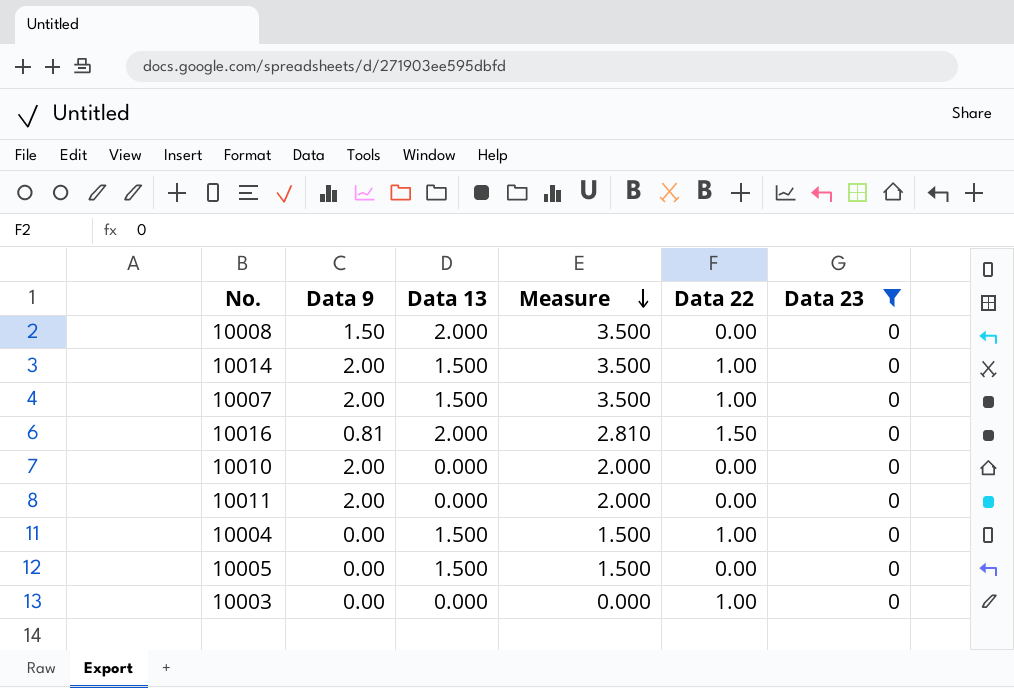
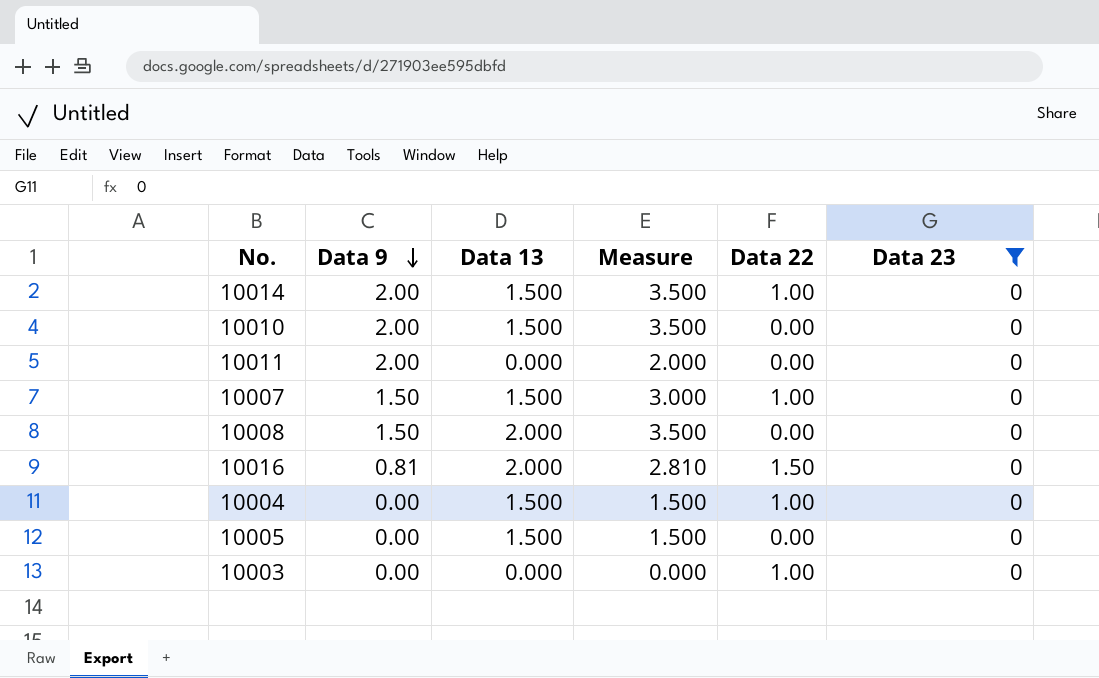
row order: Measure descending -> Data 9 descending
10010 | Data 13: 0.000 -> 1.500
10010 | Measure: 2.000 -> 3.500
10007 | Data 9: 2.00 -> 1.50
10007 | Measure: 3.500 -> 3.000

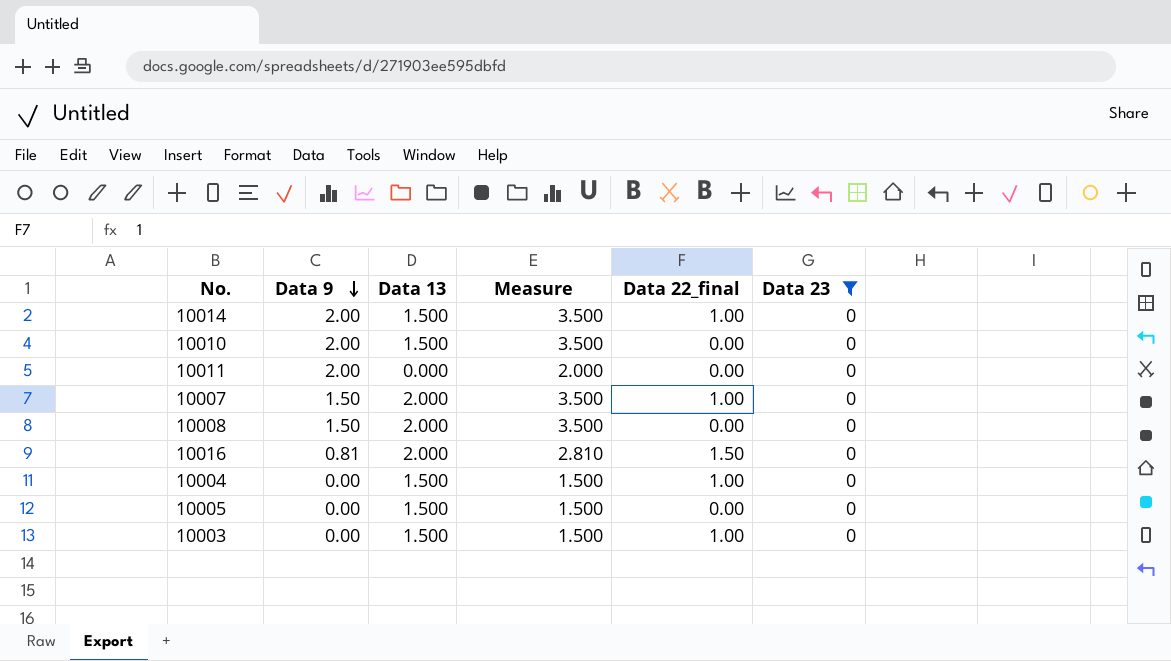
column name: Data 22 -> Data 22_final
10007 | Data 13: 1.500 -> 2.000
10007 | Measure: 3.000 -> 3.500
10003 | Data 13: 0.000 -> 1.500
10003 | Measure: 0.000 -> 1.500

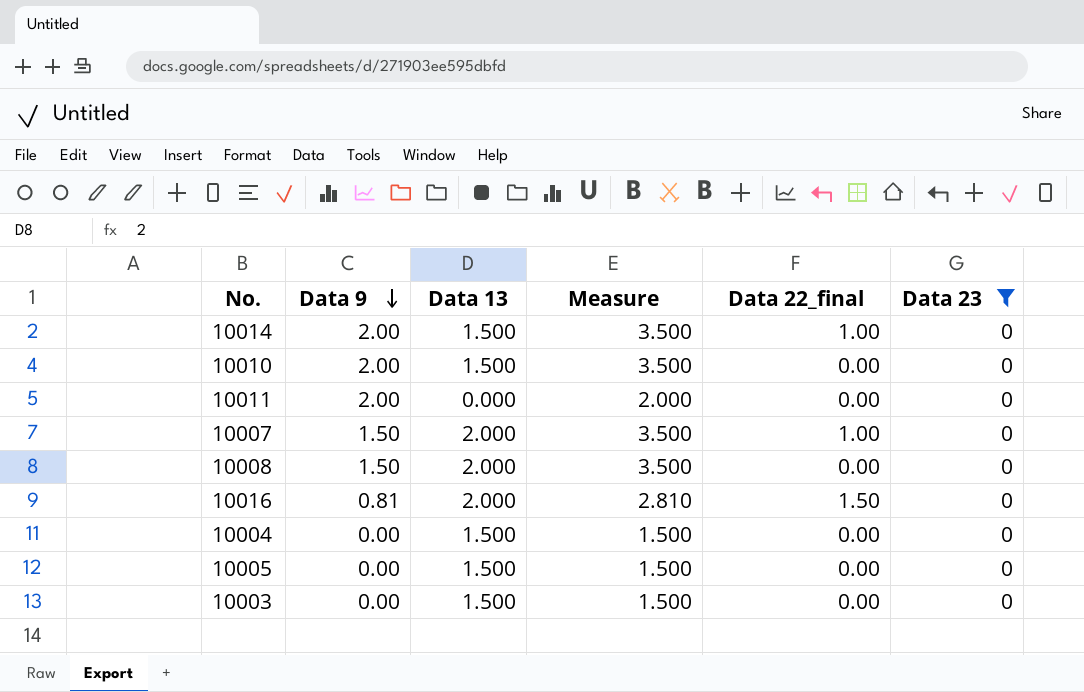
10004 | Data 22_final: 1.00 -> 0.00
10003 | Data 22_final: 1.00 -> 0.00

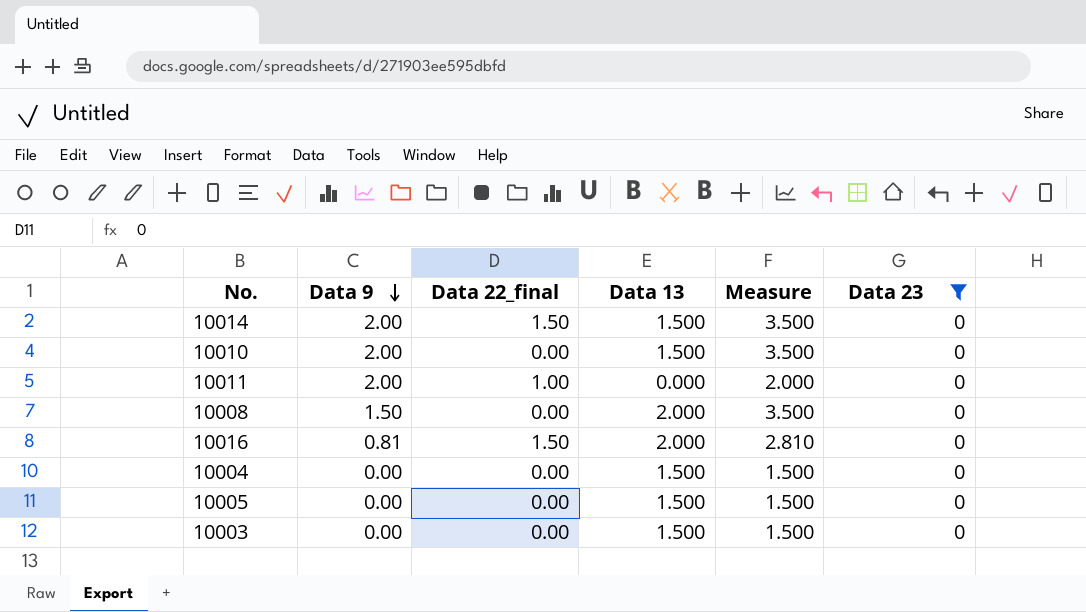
column Data 22_final | position: 5 -> 3
row 10007: 1.50 | 2.000 | 3.500 | 1.00 | 0 -> none
10014 | Data 22_final: 1.00 -> 1.50
10011 | Data 22_final: 0.00 -> 1.00

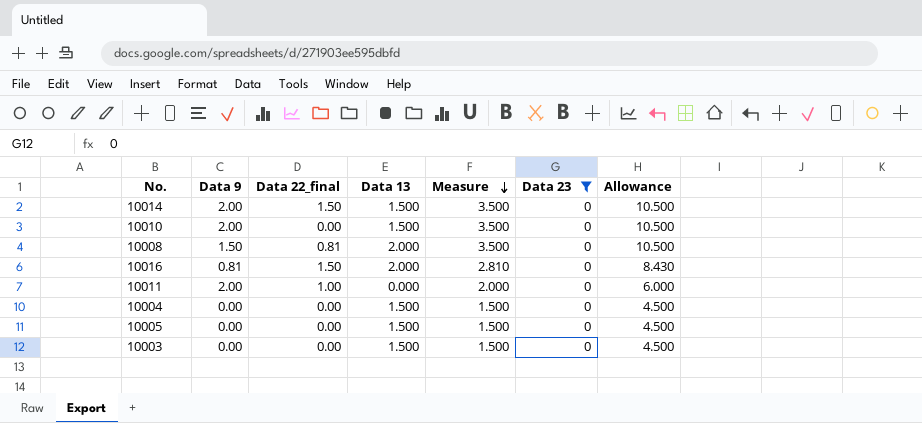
row order: Data 9 descending -> Measure descending
column Allowance | formula: none -> [Measure] * 3
10008 | Data 22_final: 0.00 -> 0.81

